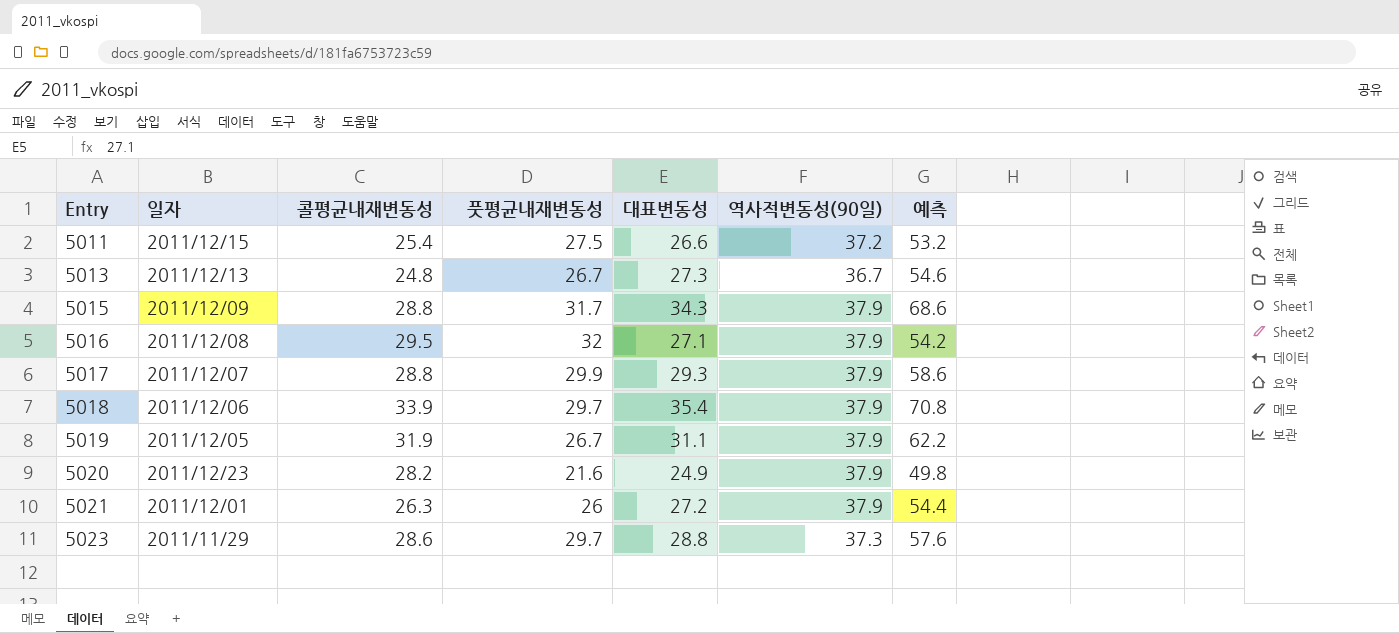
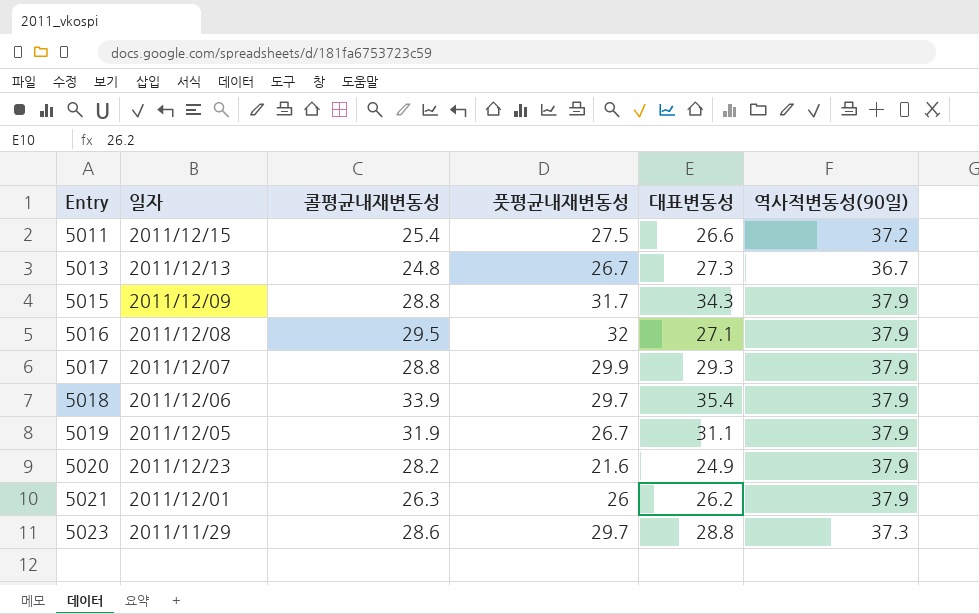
column 예측 | formula: [대표변동성] * 2 -> none
5021 | 대표변동성: 27.2 -> 26.2

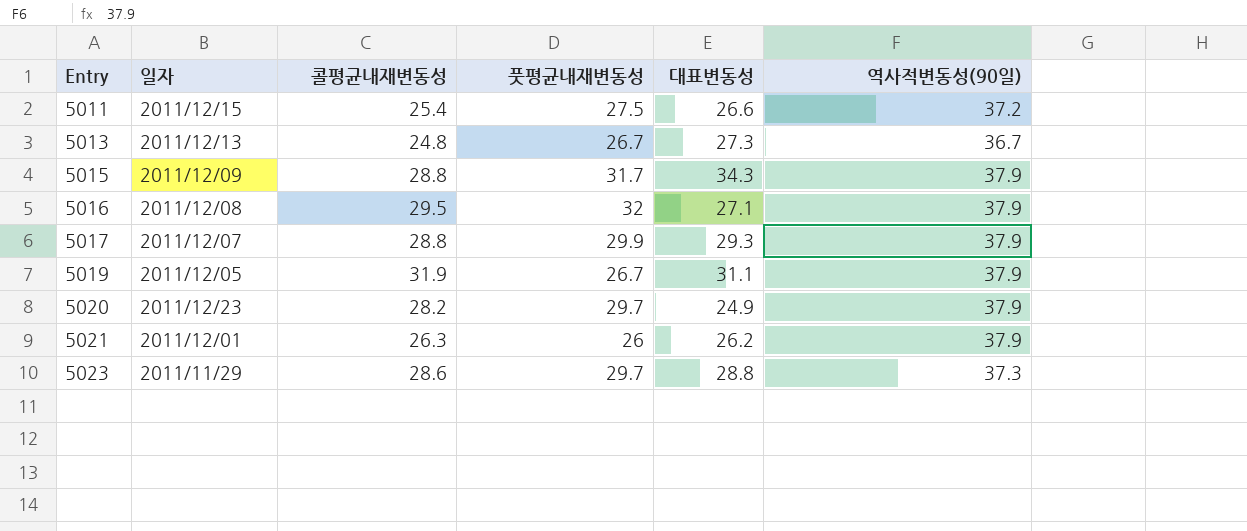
row 5018: 2011/12/06 | 33.9 | 29.7 | 35.4 | 37.9 -> none
5020 | 풋평균내재변동성: 21.6 -> 29.7

